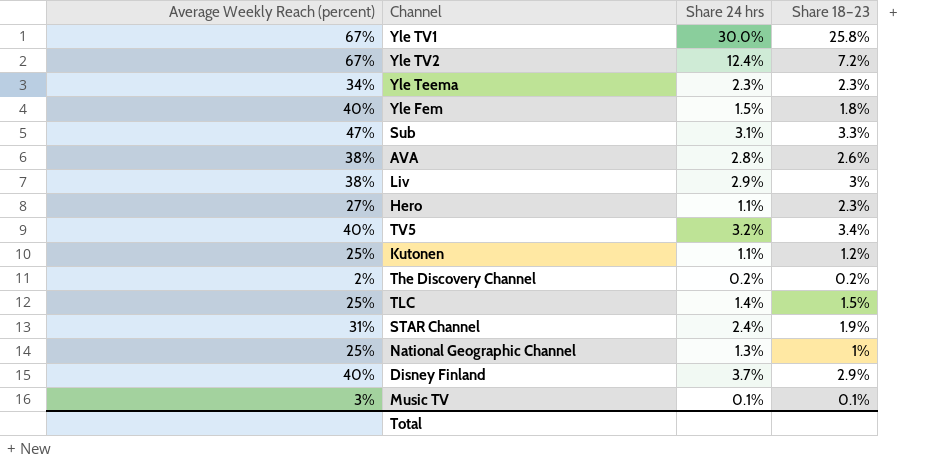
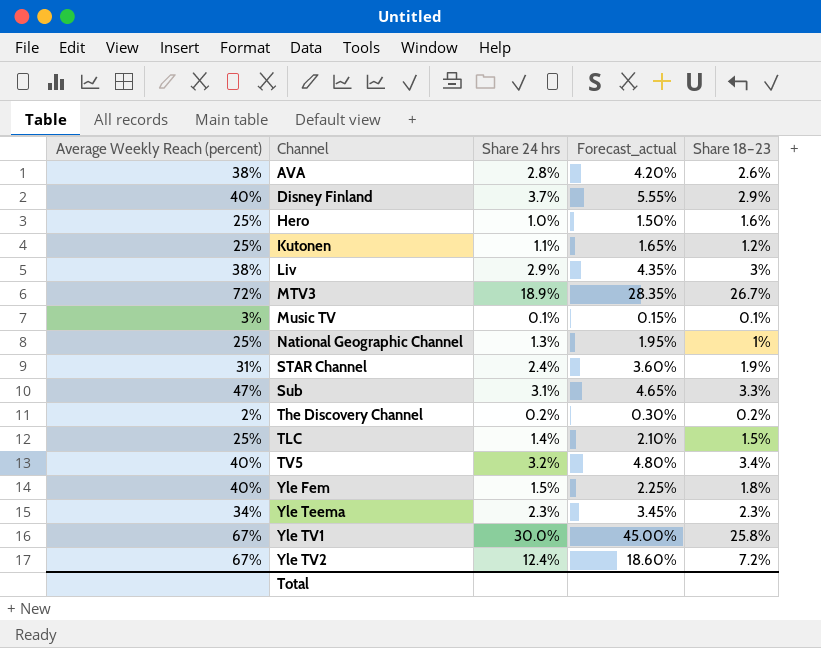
row order: none -> Channel ascending
column Forecast_actual | formula: none -> [Share 24 hrs] * 1.5
Hero | Average Weekly Reach (percent): 27% -> 25%
Hero | Share 24 hrs: 1.1% -> 1.0%
Hero | Share 18–23: 2.3% -> 1.6%
row MTV3: none -> 72% | 18.9% | 28.35% | 26.7%

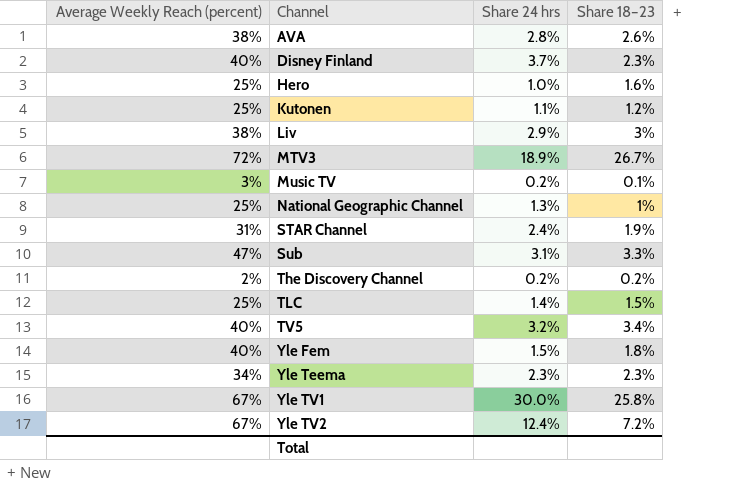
column Forecast_actual | formula: [Share 24 hrs] * 1.5 -> none
Disney Finland | Share 18–23: 2.9% -> 2.3%
Music TV | Share 24 hrs: 0.1% -> 0.2%

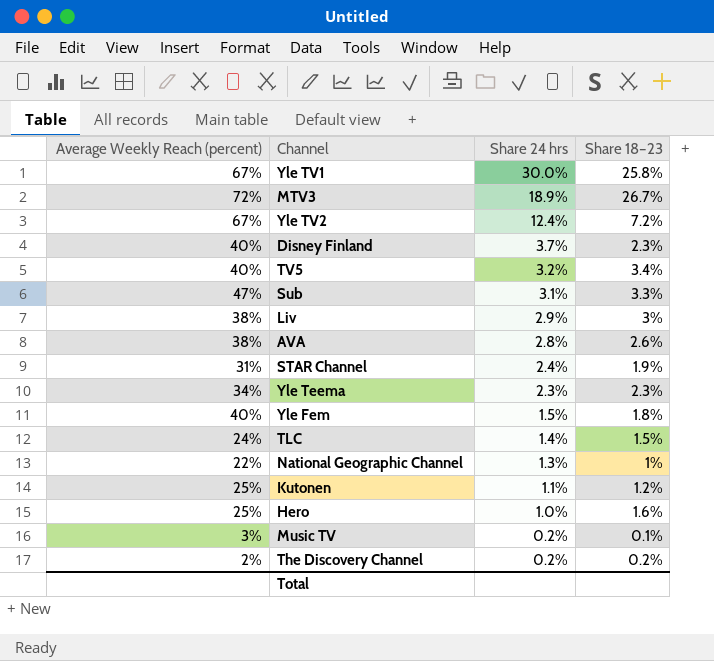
row order: Channel ascending -> Share 24 hrs descending
TLC | Average Weekly Reach (percent): 25% -> 24%
National Geographic Channel | Average Weekly Reach (percent): 25% -> 22%

